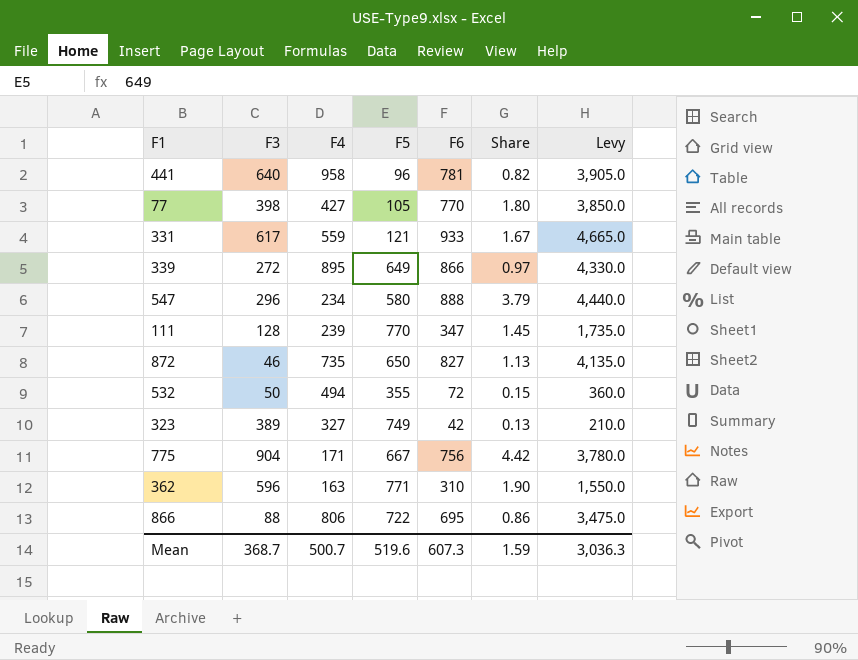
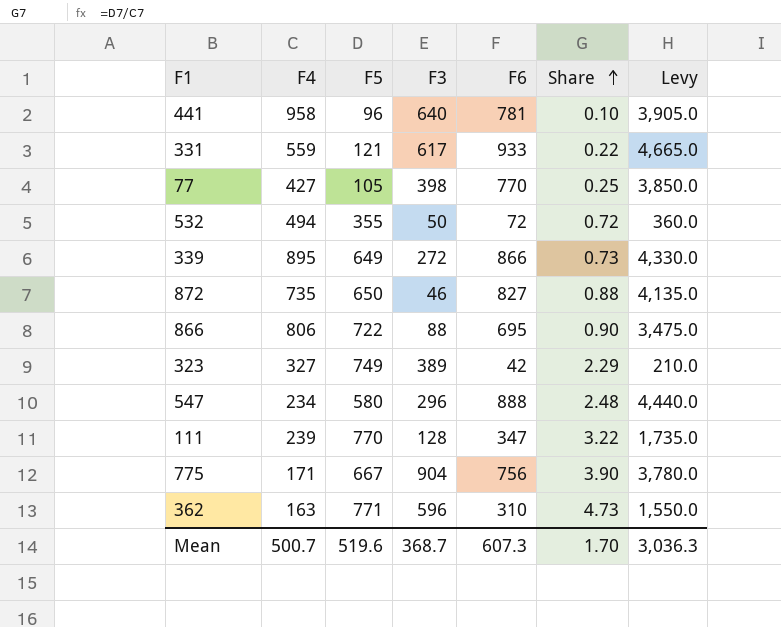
row order: none -> Share ascending
column F3 | position: 2 -> 4
column Share | formula: [F6] / [F4] -> [F5] / [F4]
Mean | Share: 1.59 -> 1.70

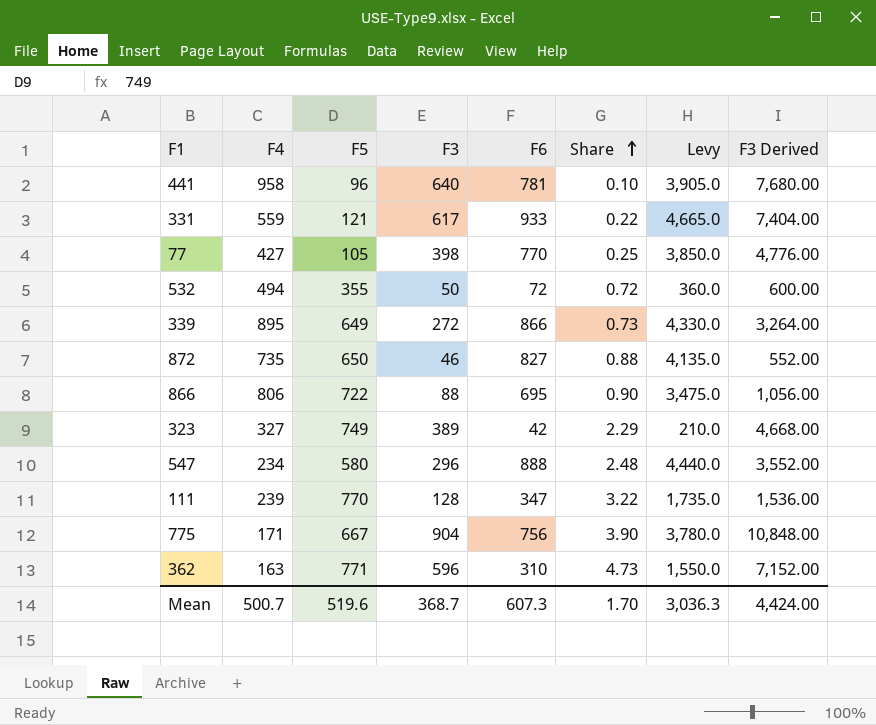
column F3 Derived | formula: none -> [F3] * 12

